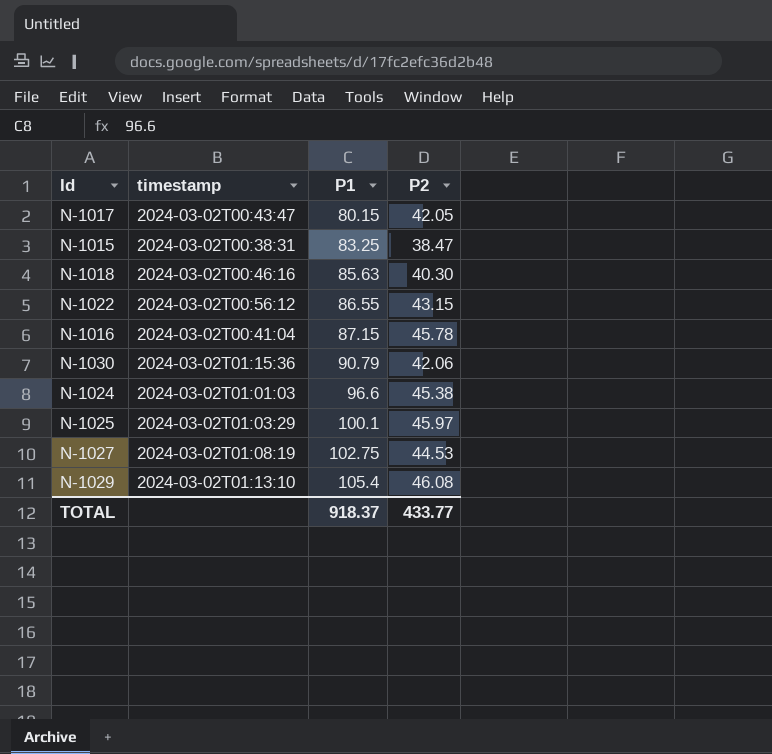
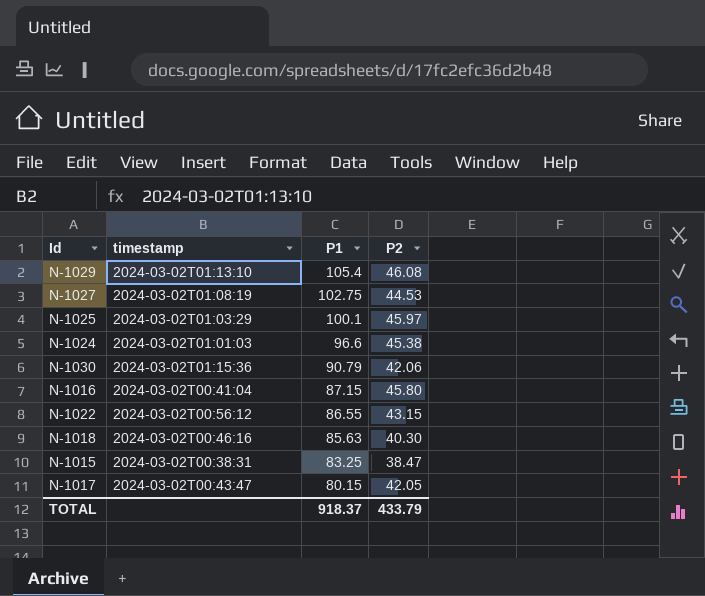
row order: P1 ascending -> P1 descending
N-1016 | P2: 45.78 -> 45.80
TOTAL | P2: 433.77 -> 433.79

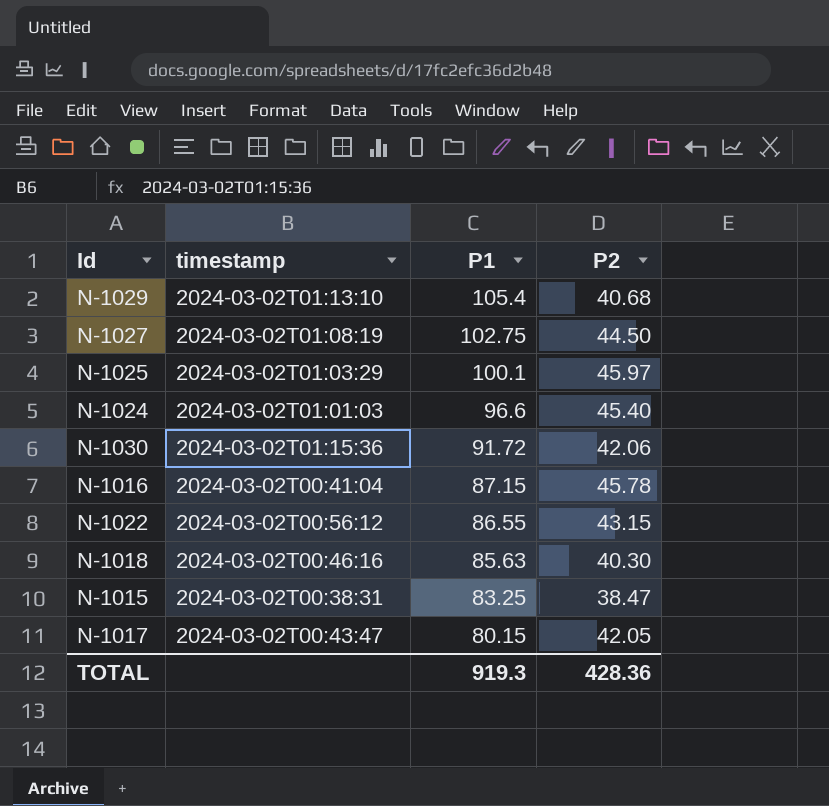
N-1029 | P2: 46.08 -> 40.68
N-1027 | P2: 44.53 -> 44.50
N-1024 | P2: 45.38 -> 45.40
N-1030 | P1: 90.79 -> 91.72
N-1016 | P2: 45.80 -> 45.78
TOTAL | P1: 918.37 -> 919.3
TOTAL | P2: 433.79 -> 428.36

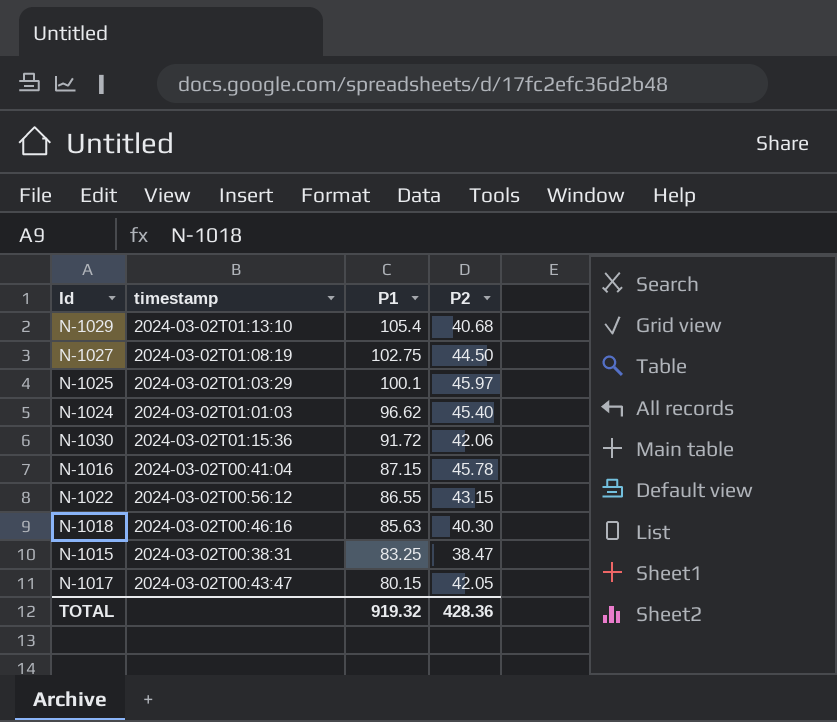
N-1024 | P1: 96.6 -> 96.62
TOTAL | P1: 919.3 -> 919.32

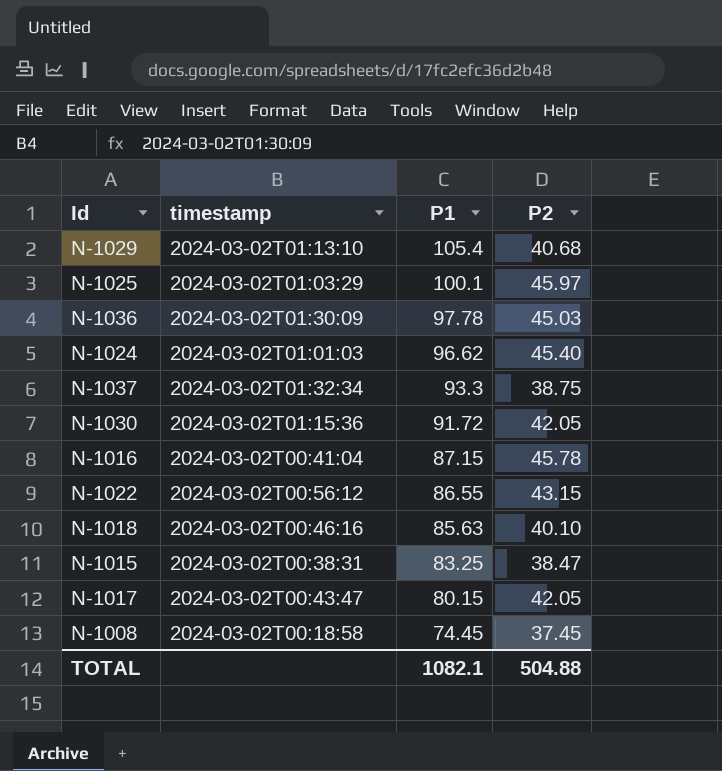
row N-1027: 2024-03-02T01:08:19 | 102.75 | 44.50 -> none
row N-1036: none -> 2024-03-02T01:30:09 | 97.78 | 45.03
row N-1037: none -> 2024-03-02T01:32:34 | 93.3 | 38.75
N-1030 | P2: 42.06 -> 42.05
N-1018 | P2: 40.30 -> 40.10
row N-1008: none -> 2024-03-02T00:18:58 | 74.45 | 37.45
TOTAL | P1: 919.32 -> 1082.1
TOTAL | P2: 428.36 -> 504.88

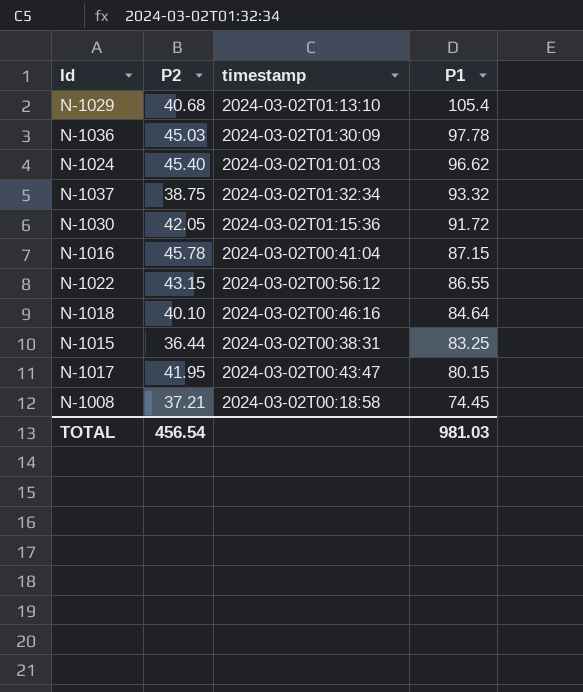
column P2 | position: 4 -> 2
row N-1025: 2024-03-02T01:03:29 | 100.1 | 45.97 -> none
N-1037 | P1: 93.3 -> 93.32
N-1018 | P1: 85.63 -> 84.64
N-1015 | P2: 38.47 -> 36.44
N-1017 | P2: 42.05 -> 41.95
N-1008 | P2: 37.45 -> 37.21
TOTAL | P2: 504.88 -> 456.54
TOTAL | P1: 1082.1 -> 981.03

